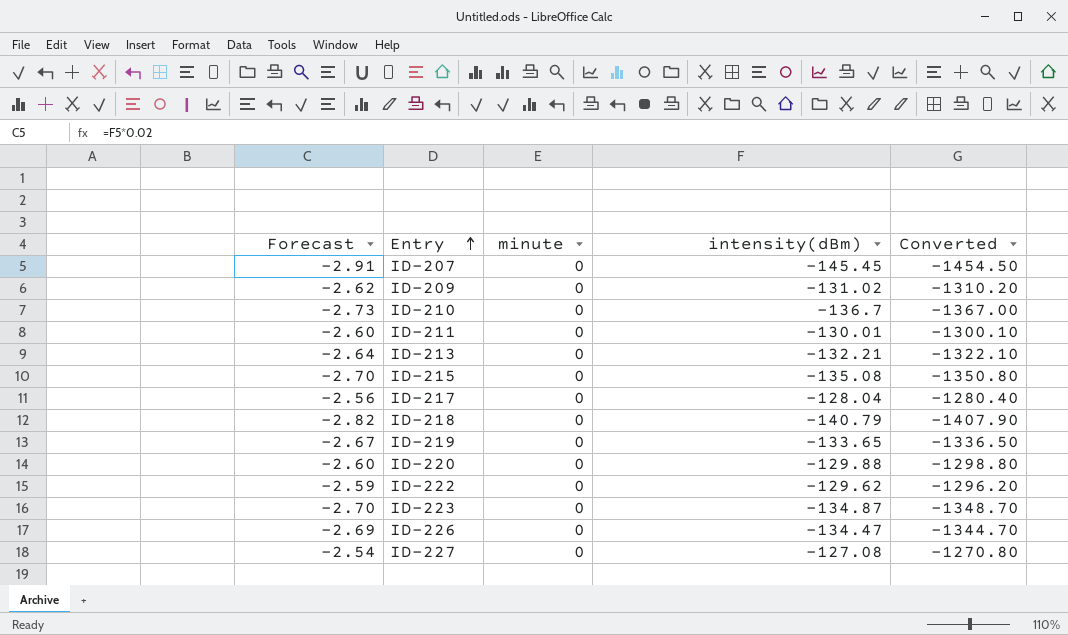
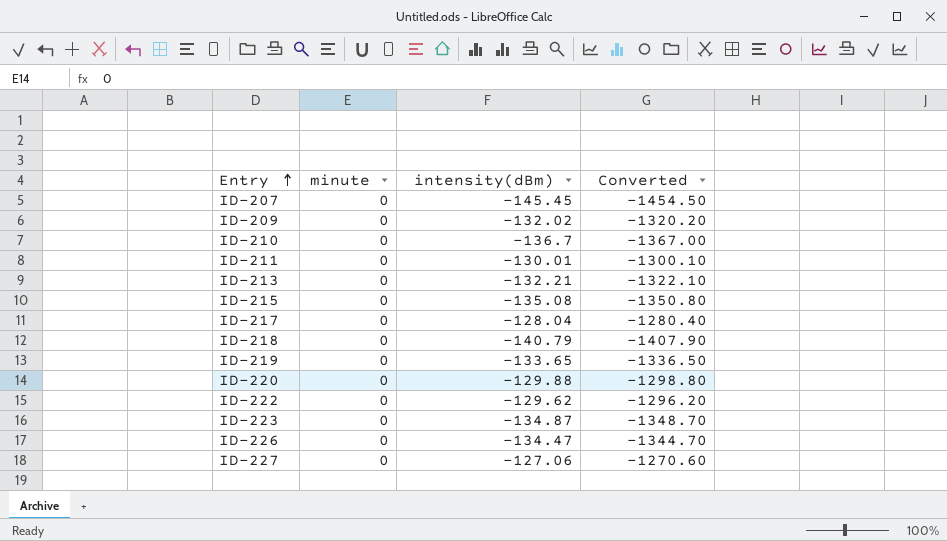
column Forecast | formula: [intensity(dBm)] * 0.02 -> none
ID-209 | intensity(dBm): -131.02 -> -132.02
ID-209 | Converted: -1310.20 -> -1320.20
ID-227 | intensity(dBm): -127.08 -> -127.06
ID-227 | Converted: -1270.80 -> -1270.60

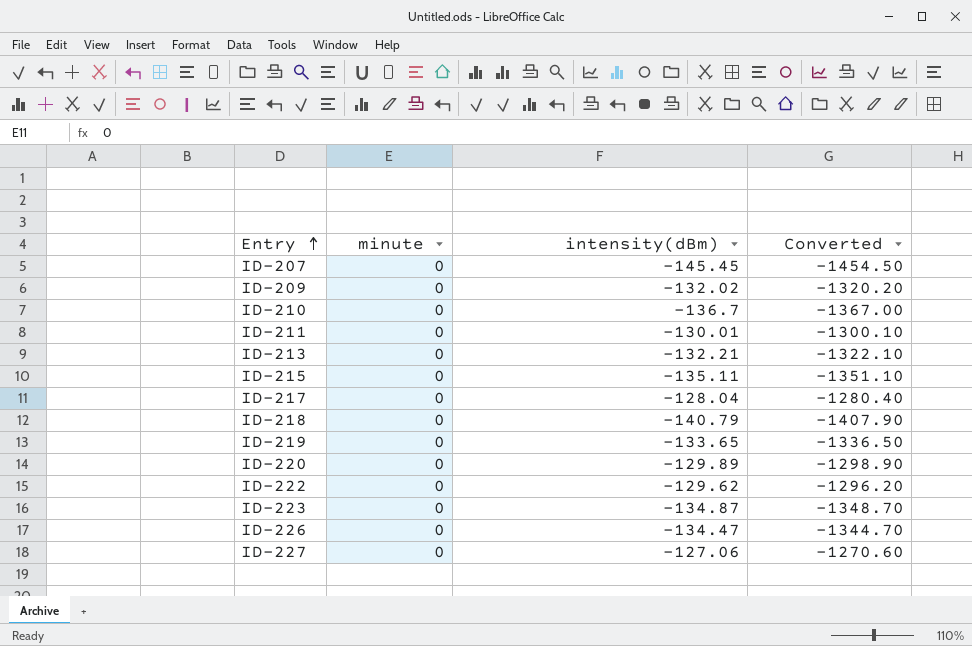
ID-215 | intensity(dBm): -135.08 -> -135.11
ID-215 | Converted: -1350.80 -> -1351.10
ID-220 | intensity(dBm): -129.88 -> -129.89
ID-220 | Converted: -1298.80 -> -1298.90

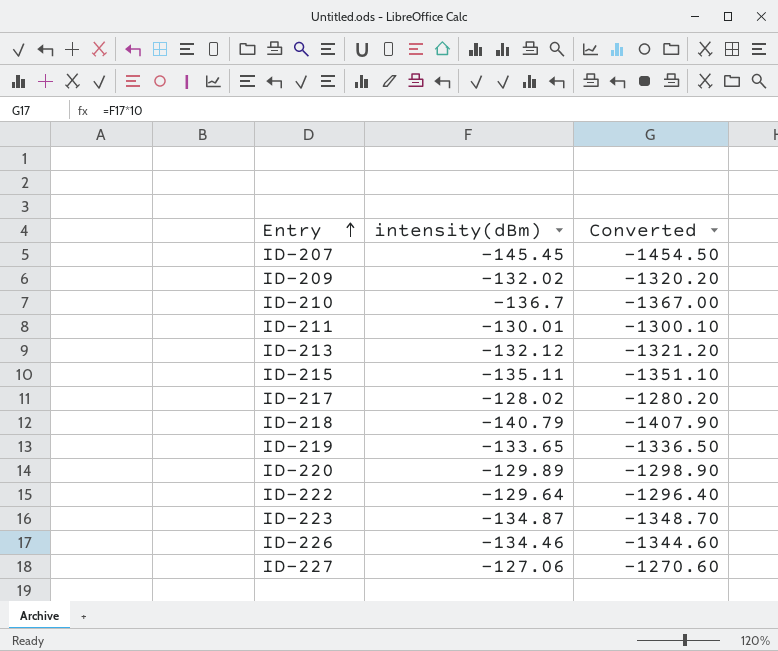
column minute | position: 2 -> none
ID-213 | intensity(dBm): -132.21 -> -132.12
ID-213 | Converted: -1322.10 -> -1321.20
ID-217 | intensity(dBm): -128.04 -> -128.02
ID-217 | Converted: -1280.40 -> -1280.20
ID-222 | intensity(dBm): -129.62 -> -129.64
ID-222 | Converted: -1296.20 -> -1296.40
ID-226 | intensity(dBm): -134.47 -> -134.46
ID-226 | Converted: -1344.70 -> -1344.60

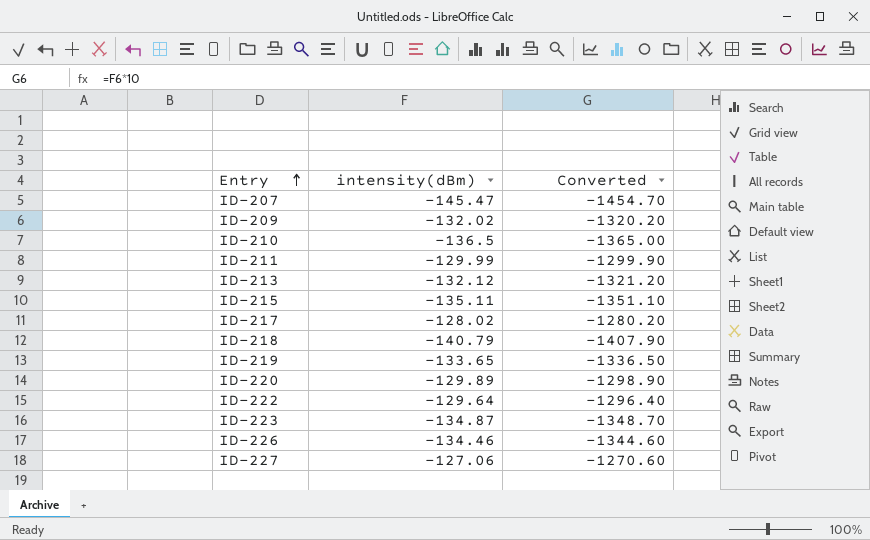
ID-207 | intensity(dBm): -145.45 -> -145.47
ID-207 | Converted: -1454.50 -> -1454.70
ID-210 | intensity(dBm): -136.7 -> -136.5
ID-210 | Converted: -1367.00 -> -1365.00
ID-211 | intensity(dBm): -130.01 -> -129.99
ID-211 | Converted: -1300.10 -> -1299.90

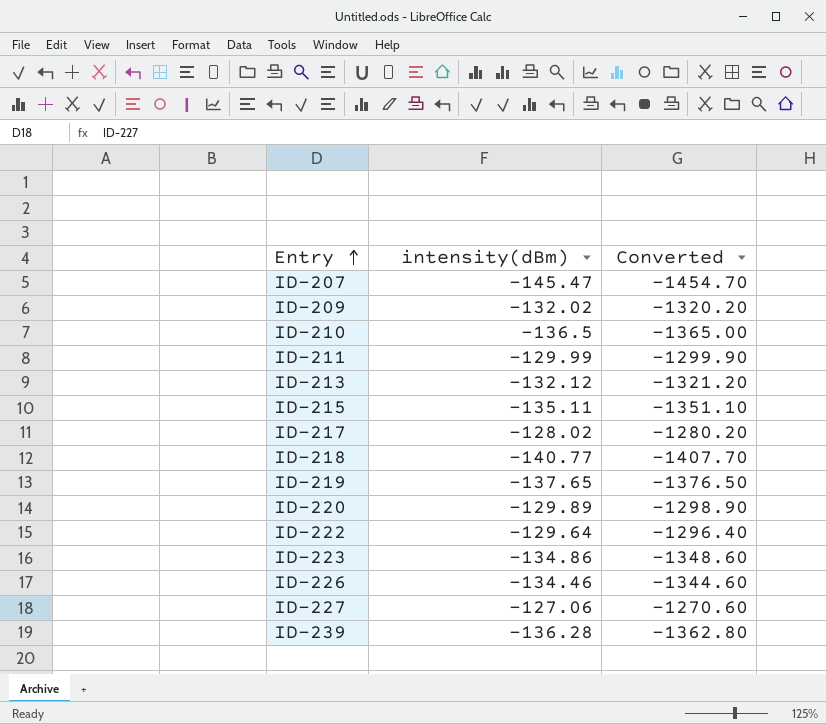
ID-218 | intensity(dBm): -140.79 -> -140.77
ID-218 | Converted: -1407.90 -> -1407.70
ID-219 | intensity(dBm): -133.65 -> -137.65
ID-219 | Converted: -1336.50 -> -1376.50
ID-223 | intensity(dBm): -134.87 -> -134.86
ID-223 | Converted: -1348.70 -> -1348.60
row ID-239: none -> -136.28 | -1362.80

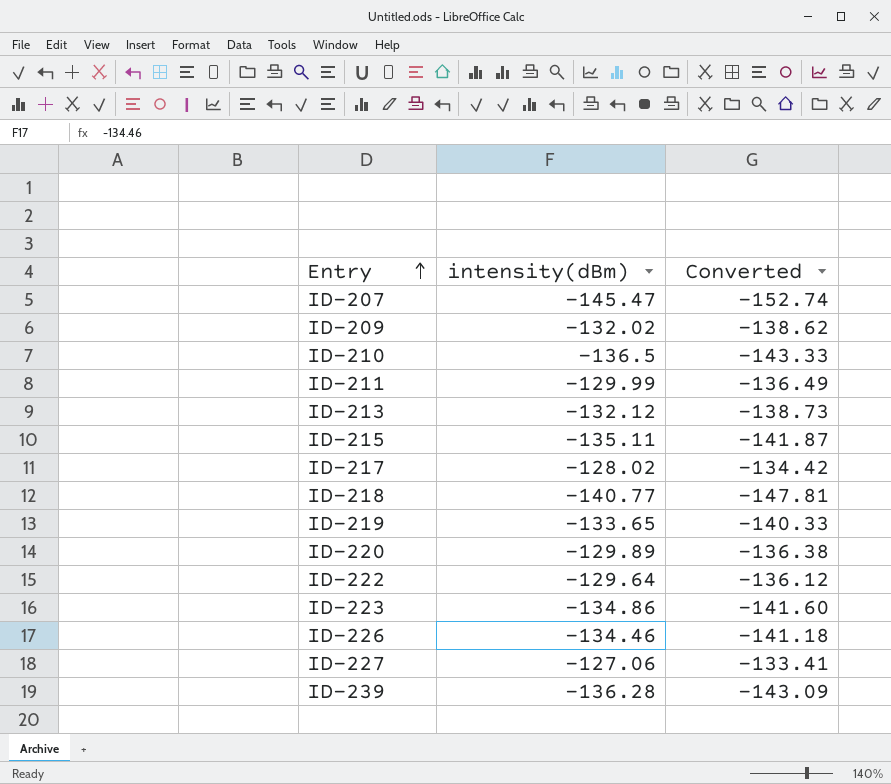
column Converted | formula: [intensity(dBm)] * 10 -> [intensity(dBm)] * 1.05
ID-219 | intensity(dBm): -137.65 -> -133.65

